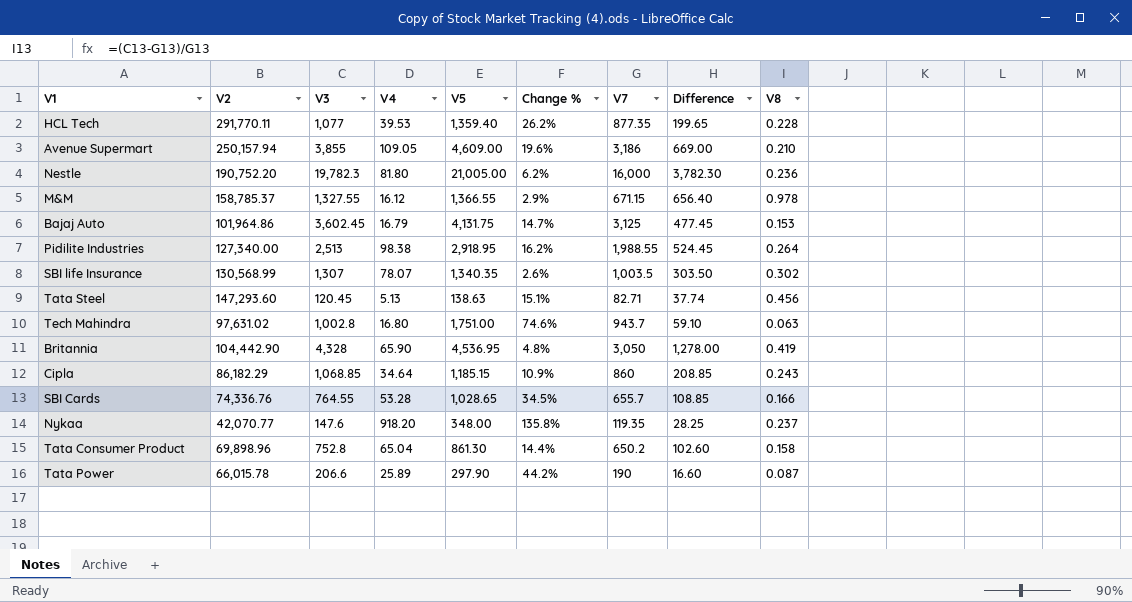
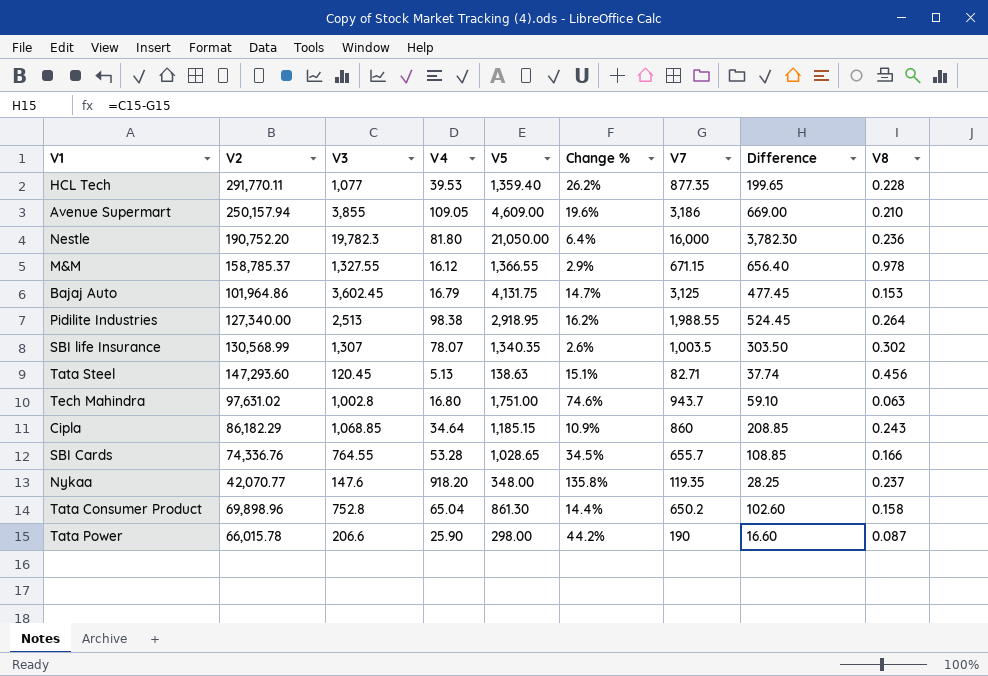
row Britannia: 104,442.90 | 4,328 | 65.90 | 4,536.95 | 4.8% | 3,050 | 1,278.00 | 0.419 -> none
Nestle | V5: 21,005.00 -> 21,050.00
Nestle | Change %: 6.2% -> 6.4%
Tata Power | V4: 25.89 -> 25.90
Tata Power | V5: 297.90 -> 298.00

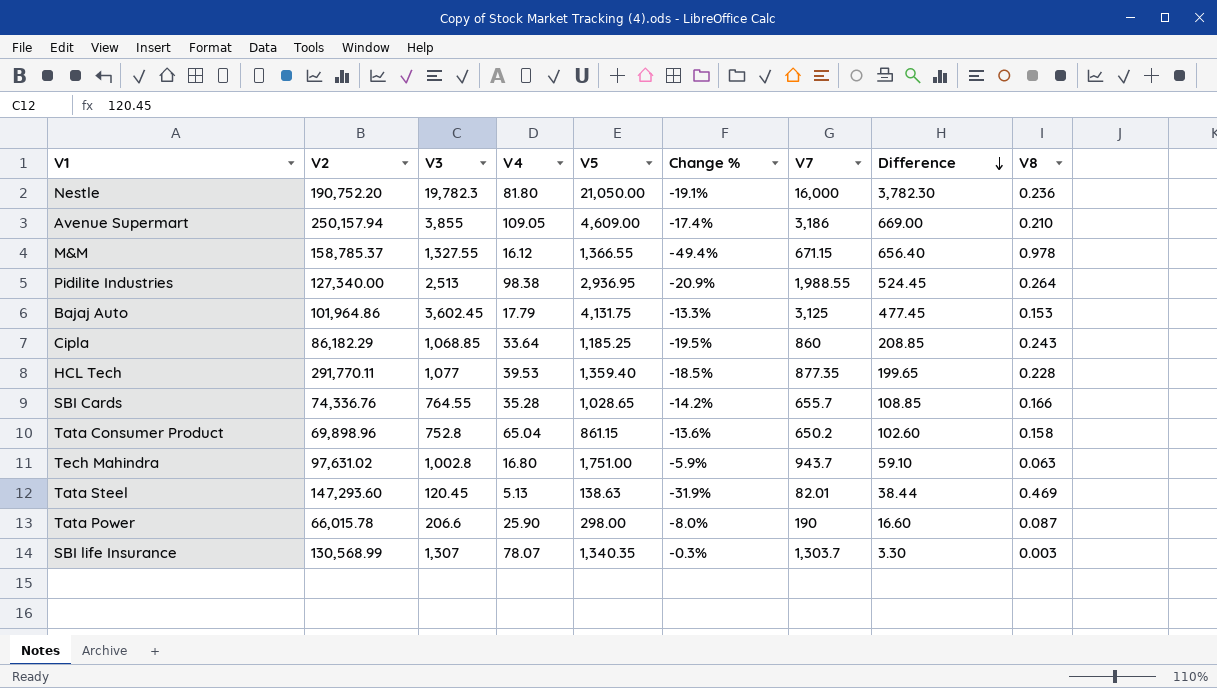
row order: none -> Difference descending
column Change % | formula: ([V5] - [V3]) / [V3] -> ([V7] - [V3]) / [V3]
row Nykaa: 42,070.77 | 147.6 | 918.20 | 348.00 | 135.8% | 119.35 | 28.25 | 0.237 -> none
Pidilite Industries | V5: 2,918.95 -> 2,936.95
Bajaj Auto | V4: 16.79 -> 17.79
Cipla | V4: 34.64 -> 33.64
Cipla | V5: 1,185.15 -> 1,185.25
SBI Cards | V4: 53.28 -> 35.28
Tata Consumer Product | V5: 861.30 -> 861.15
Tata Steel | V7: 82.71 -> 82.01
Tata Steel | Difference: 37.74 -> 38.44
Tata Steel | V8: 0.456 -> 0.469
SBI life Insurance | V7: 1,003.5 -> 1,303.7
SBI life Insurance | Difference: 303.50 -> 3.30
SBI life Insurance | V8: 0.302 -> 0.003

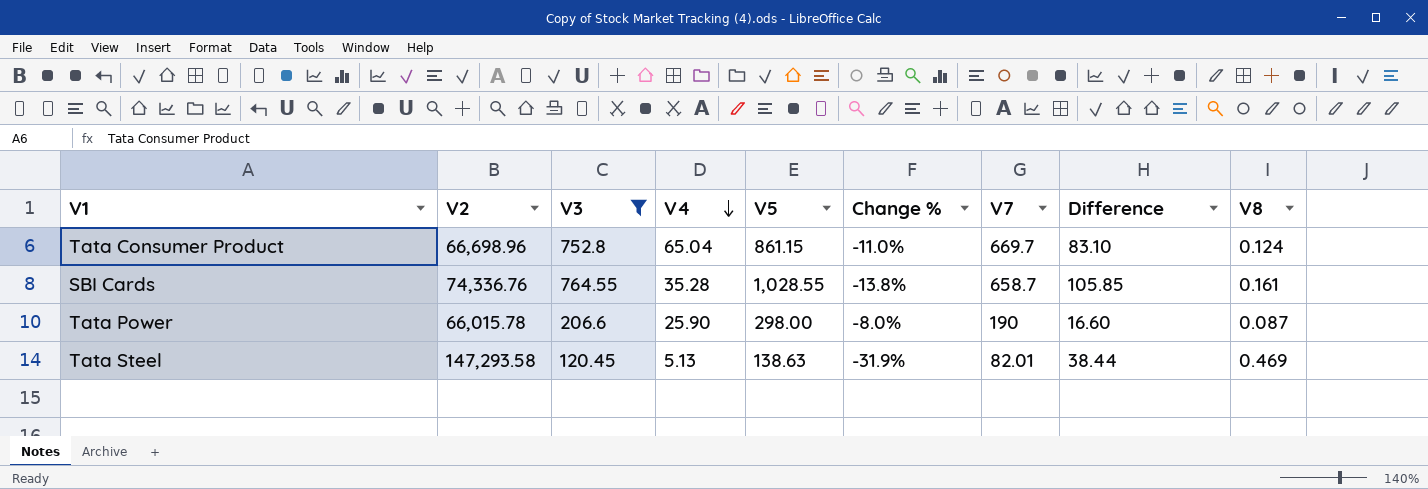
filter: none -> V3 <= 764.55
row order: Difference descending -> V4 descending
Tata Consumer Product | V2: 69,898.96 -> 66,698.96
Tata Consumer Product | Change %: -13.6% -> -11.0%
Tata Consumer Product | V7: 650.2 -> 669.7
Tata Consumer Product | Difference: 102.60 -> 83.10
Tata Consumer Product | V8: 0.158 -> 0.124
SBI Cards | V5: 1,028.65 -> 1,028.55
SBI Cards | Change %: -14.2% -> -13.8%
SBI Cards | V7: 655.7 -> 658.7
SBI Cards | Difference: 108.85 -> 105.85
SBI Cards | V8: 0.166 -> 0.161
Tata Steel | V2: 147,293.60 -> 147,293.58

